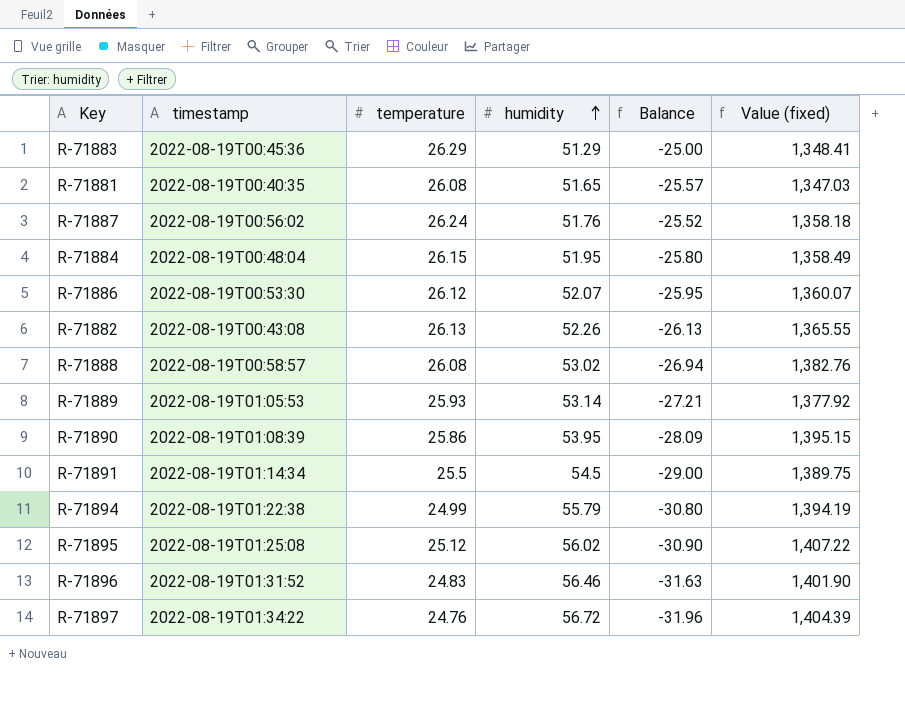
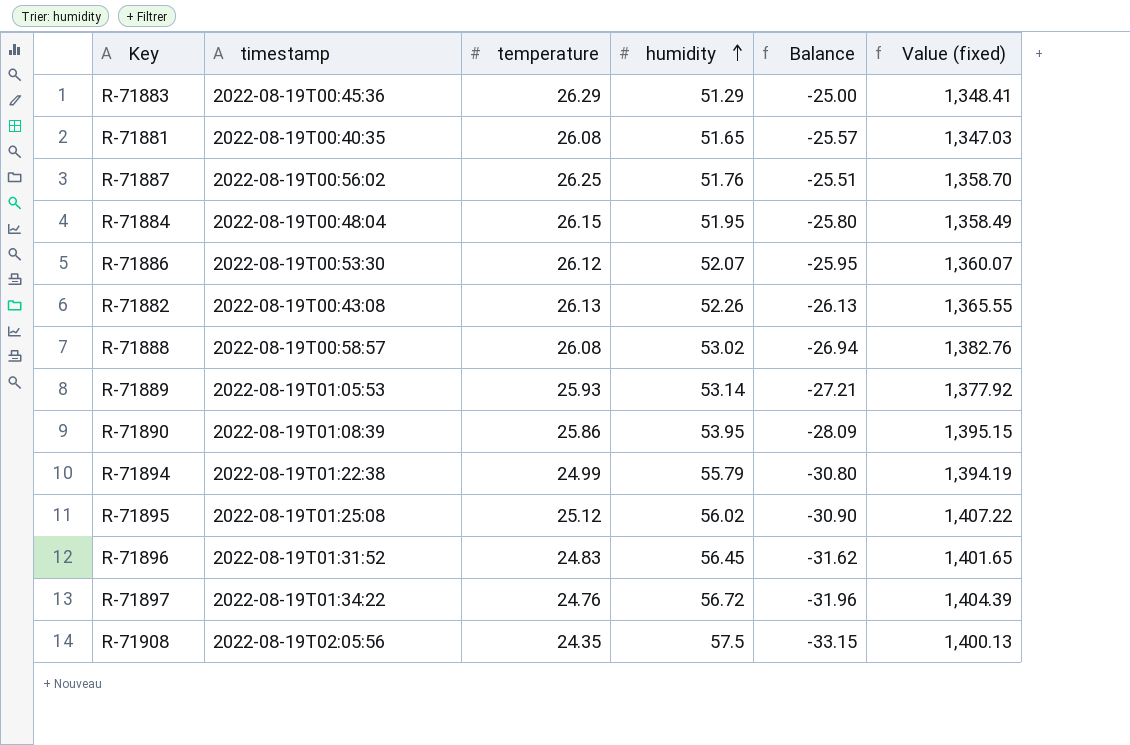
row R-71891: 2022-08-19T01:14:34 | 25.5 | 54.5 | -29.00 | 1,389.75 -> none
R-71887 | temperature: 26.24 -> 26.25
R-71887 | Balance: -25.52 -> -25.51
R-71887 | Value (fixed): 1,358.18 -> 1,358.70
R-71896 | humidity: 56.46 -> 56.45
R-71896 | Balance: -31.63 -> -31.62
R-71896 | Value (fixed): 1,401.90 -> 1,401.65
row R-71908: none -> 2022-08-19T02:05:56 | 24.35 | 57.5 | -33.15 | 1,400.13

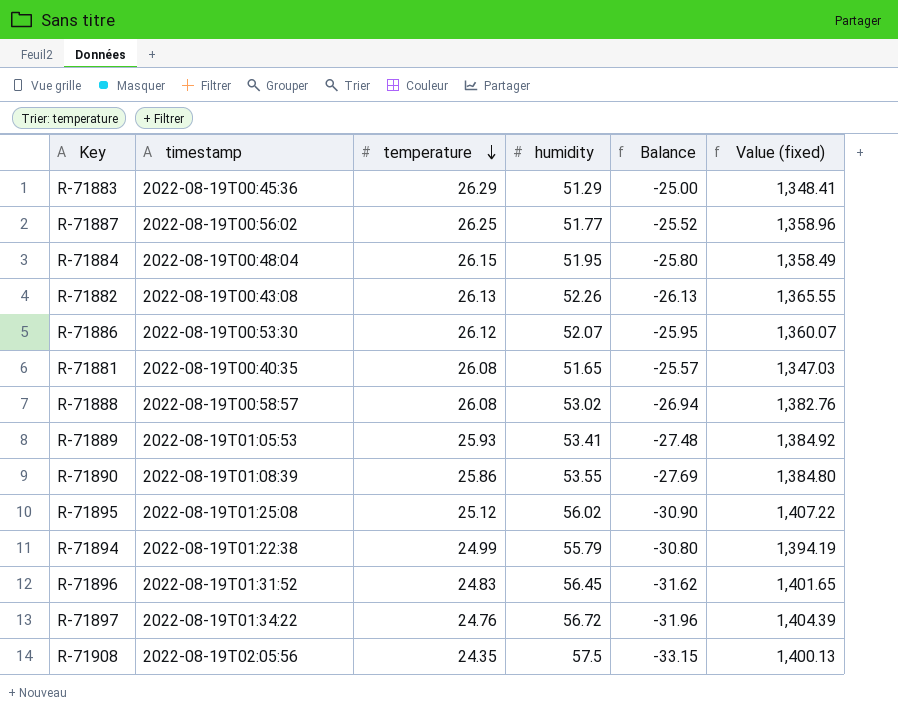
row order: humidity ascending -> temperature descending
R-71887 | humidity: 51.76 -> 51.77
R-71887 | Balance: -25.51 -> -25.52
R-71887 | Value (fixed): 1,358.70 -> 1,358.96
R-71889 | humidity: 53.14 -> 53.41
R-71889 | Balance: -27.21 -> -27.48
R-71889 | Value (fixed): 1,377.92 -> 1,384.92
R-71890 | humidity: 53.95 -> 53.55
R-71890 | Balance: -28.09 -> -27.69
R-71890 | Value (fixed): 1,395.15 -> 1,384.80

